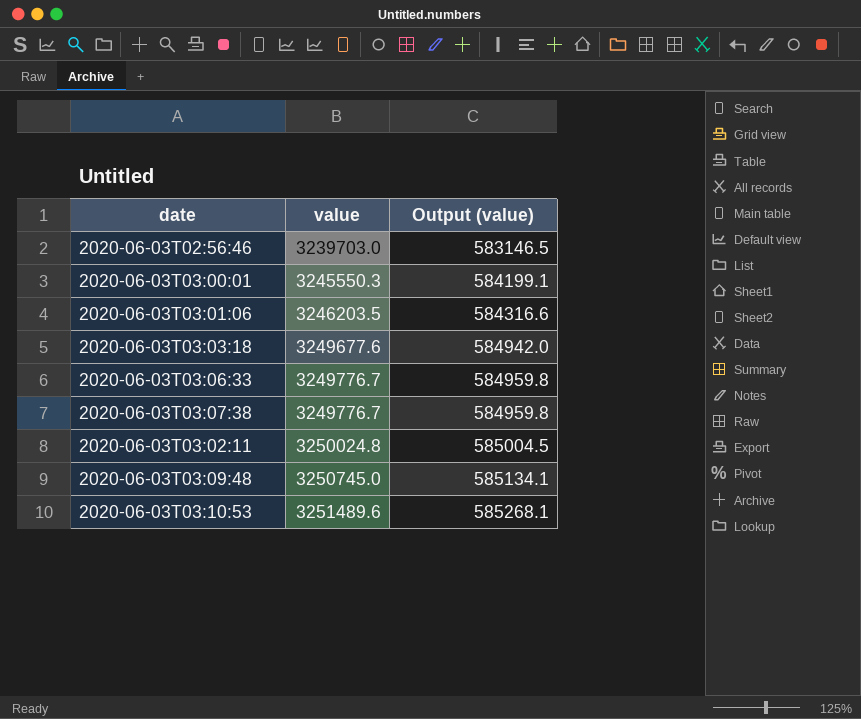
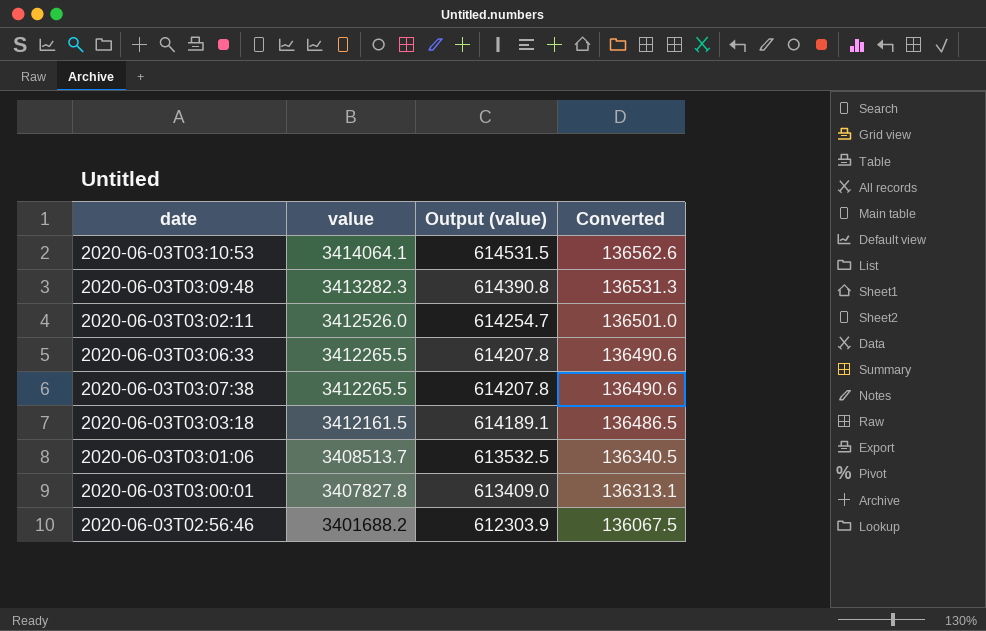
row order: value ascending -> value descending
column Converted | formula: none -> [value] * 0.04
2020-06-03T03:10:53 | value: 3251489.6 -> 3414064.1
2020-06-03T03:10:53 | Output (value): 585268.1 -> 614531.5
2020-06-03T03:09:48 | value: 3250745.0 -> 3413282.3
2020-06-03T03:09:48 | Output (value): 585134.1 -> 614390.8
2020-06-03T03:02:11 | value: 3250024.8 -> 3412526.0
2020-06-03T03:02:11 | Output (value): 585004.5 -> 614254.7
2020-06-03T03:06:33 | value: 3249776.7 -> 3412265.5
2020-06-03T03:06:33 | Output (value): 584959.8 -> 614207.8
2020-06-03T03:07:38 | value: 3249776.7 -> 3412265.5
2020-06-03T03:07:38 | Output (value): 584959.8 -> 614207.8
2020-06-03T03:03:18 | value: 3249677.6 -> 3412161.5
2020-06-03T03:03:18 | Output (value): 584942.0 -> 614189.1
2020-06-03T03:01:06 | value: 3246203.5 -> 3408513.7
2020-06-03T03:01:06 | Output (value): 584316.6 -> 613532.5
2020-06-03T03:00:01 | value: 3245550.3 -> 3407827.8
2020-06-03T03:00:01 | Output (value): 584199.1 -> 613409.0
2020-06-03T02:56:46 | value: 3239703.0 -> 3401688.2
2020-06-03T02:56:46 | Output (value): 583146.5 -> 612303.9

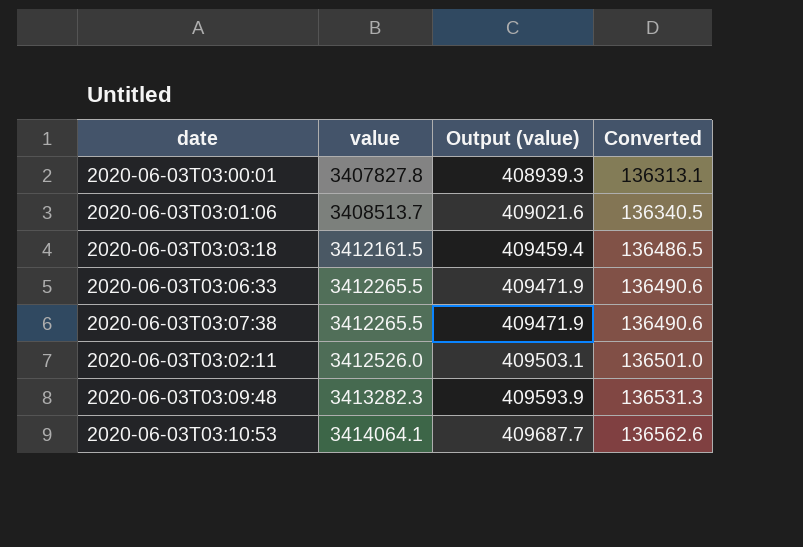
row order: value descending -> value ascending
column Output (value) | formula: [value] * 0.18 -> [value] * 0.12
row 2020-06-03T02:56:46: 3401688.2 | 612303.9 | 136067.5 -> none

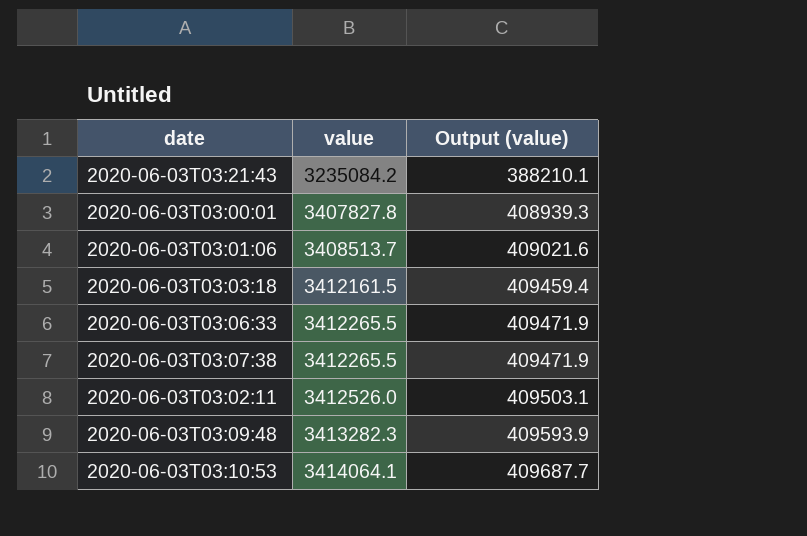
column Converted | formula: [value] * 0.04 -> none
row 2020-06-03T03:21:43: none -> 3235084.2 | 388210.1

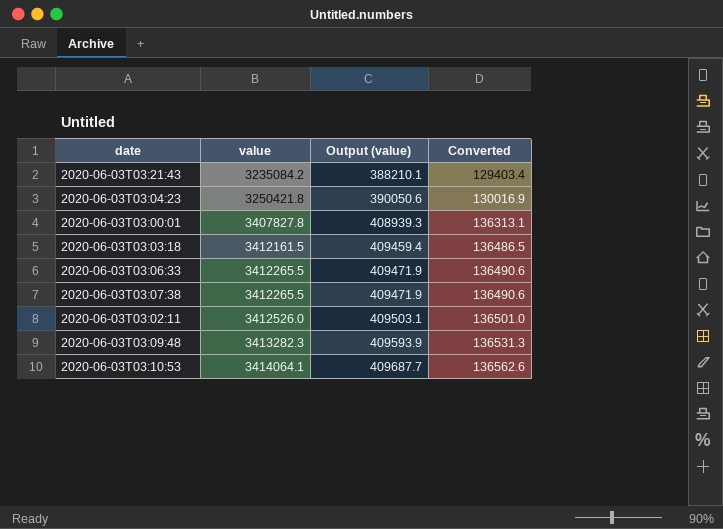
column Converted | formula: none -> [value] * 0.04
row 2020-06-03T03:01:06: 3408513.7 | 409021.6 -> none
row 2020-06-03T03:04:23: none -> 3250421.8 | 390050.6 | 130016.9

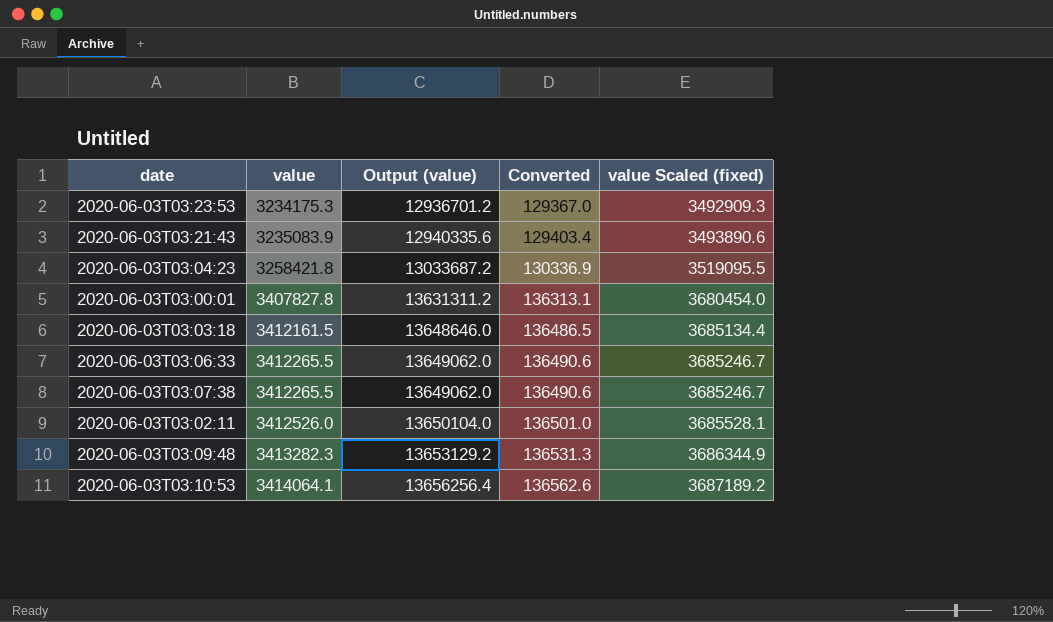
column Output (value) | formula: [value] * 0.12 -> [value] * 4
column value Scaled (fixed) | formula: none -> [value] * 1.08
row 2020-06-03T03:23:53: none -> 3234175.3 | 12936701.2 | 129367.0 | 3492909.3
2020-06-03T03:21:43 | value: 3235084.2 -> 3235083.9
2020-06-03T03:04:23 | value: 3250421.8 -> 3258421.8
2020-06-03T03:04:23 | Converted: 130016.9 -> 130336.9

